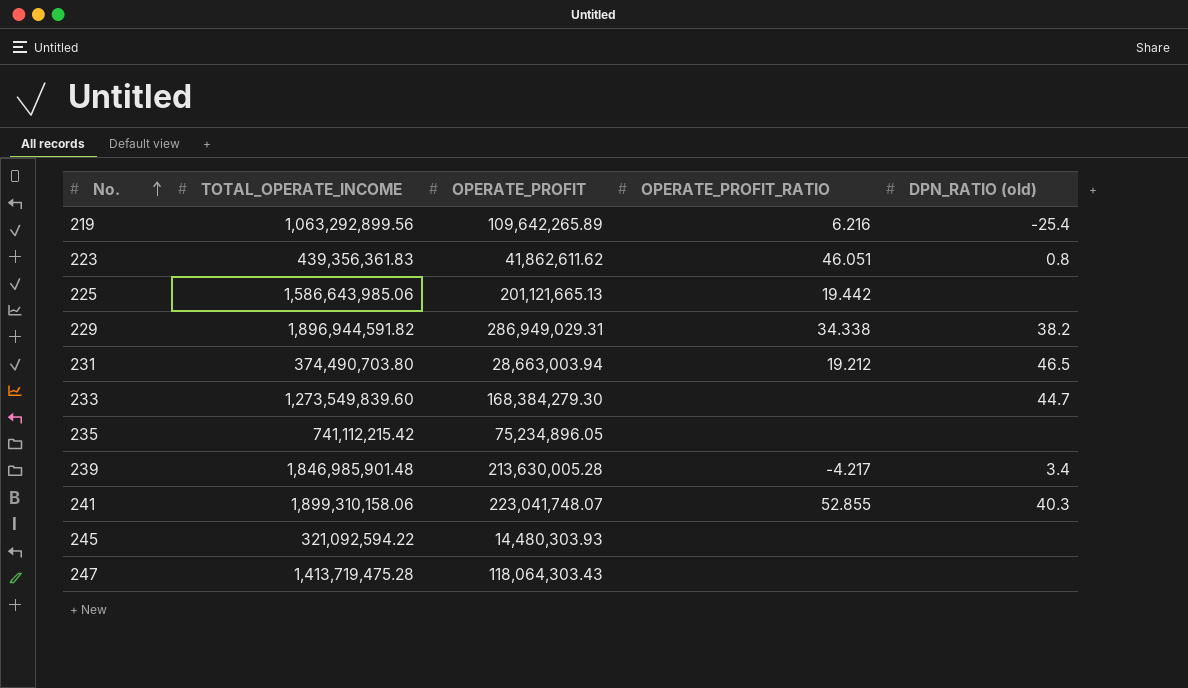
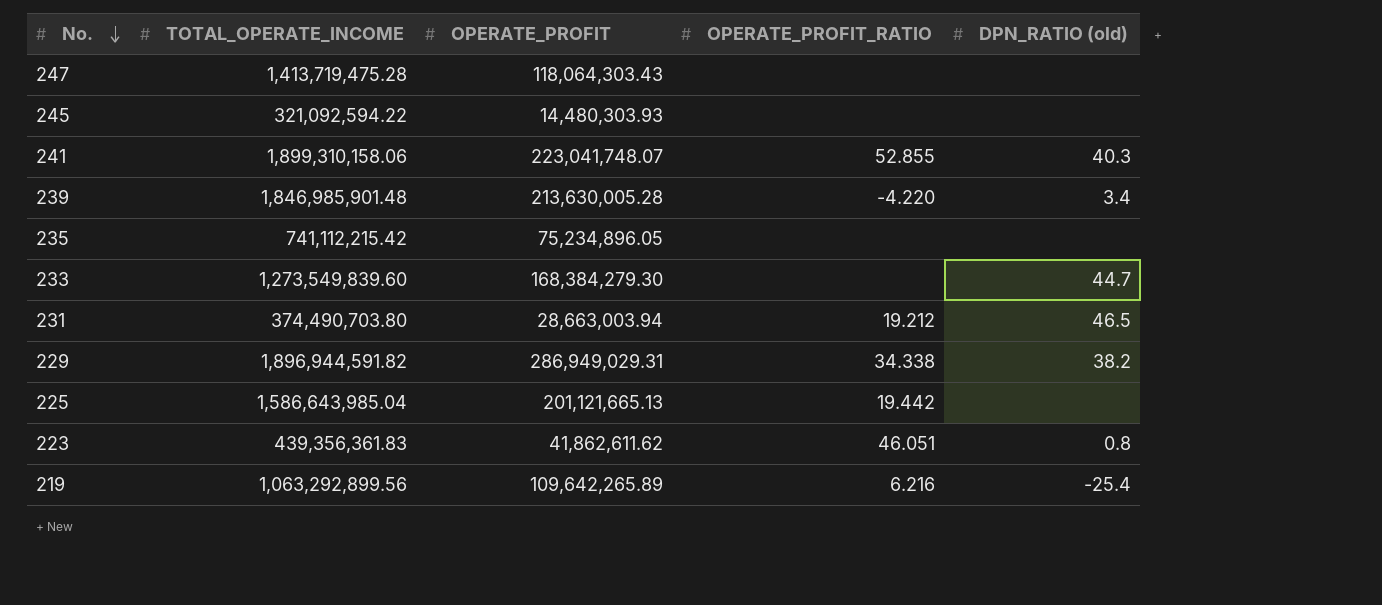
row order: No. ascending -> No. descending
239 | OPERATE_PROFIT_RATIO: -4.217 -> -4.220
225 | TOTAL_OPERATE_INCOME: 1,586,643,985.06 -> 1,586,643,985.04

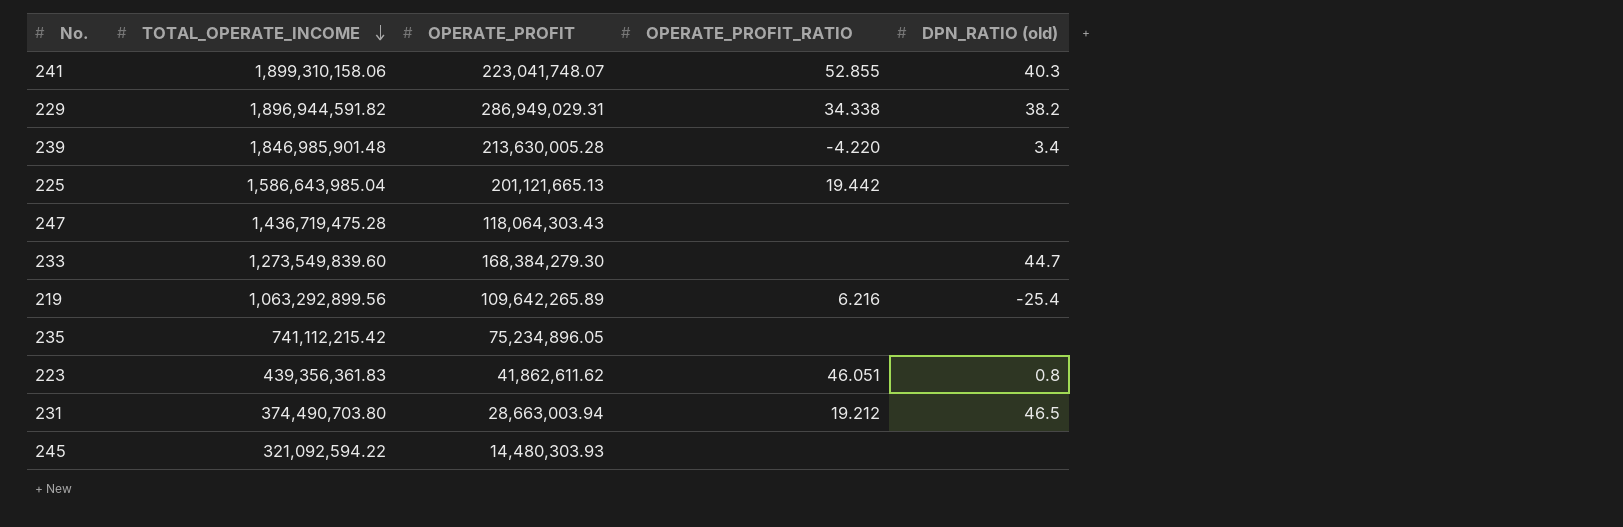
row order: No. descending -> TOTAL_OPERATE_INCOME descending
247 | TOTAL_OPERATE_INCOME: 1,413,719,475.28 -> 1,436,719,475.28

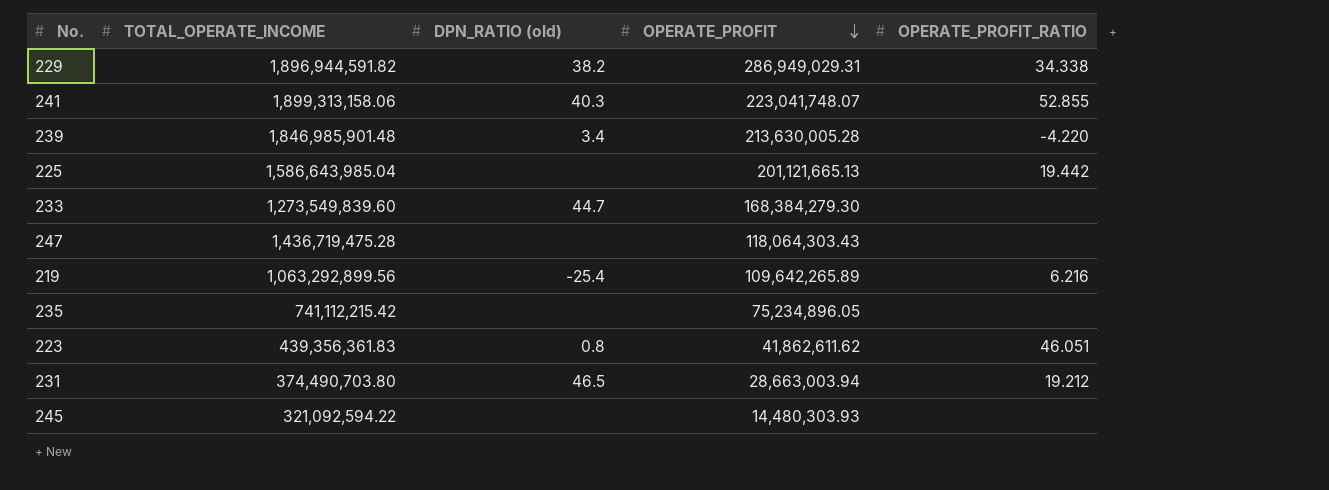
row order: TOTAL_OPERATE_INCOME descending -> OPERATE_PROFIT descending
column DPN_RATIO (old) | position: 5 -> 3
241 | TOTAL_OPERATE_INCOME: 1,899,310,158.06 -> 1,899,313,158.06

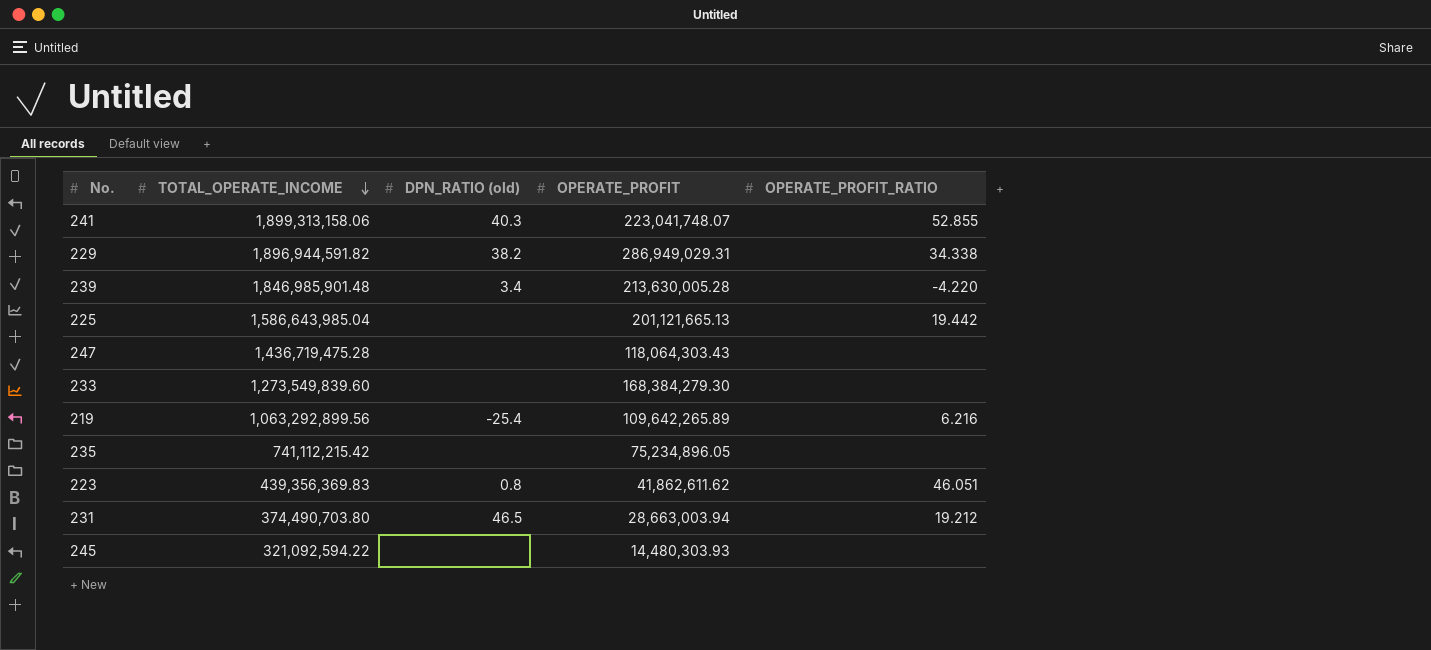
row order: OPERATE_PROFIT descending -> TOTAL_OPERATE_INCOME descending
233 | DPN_RATIO (old): 44.7 -> none
223 | TOTAL_OPERATE_INCOME: 439,356,361.83 -> 439,356,369.83

